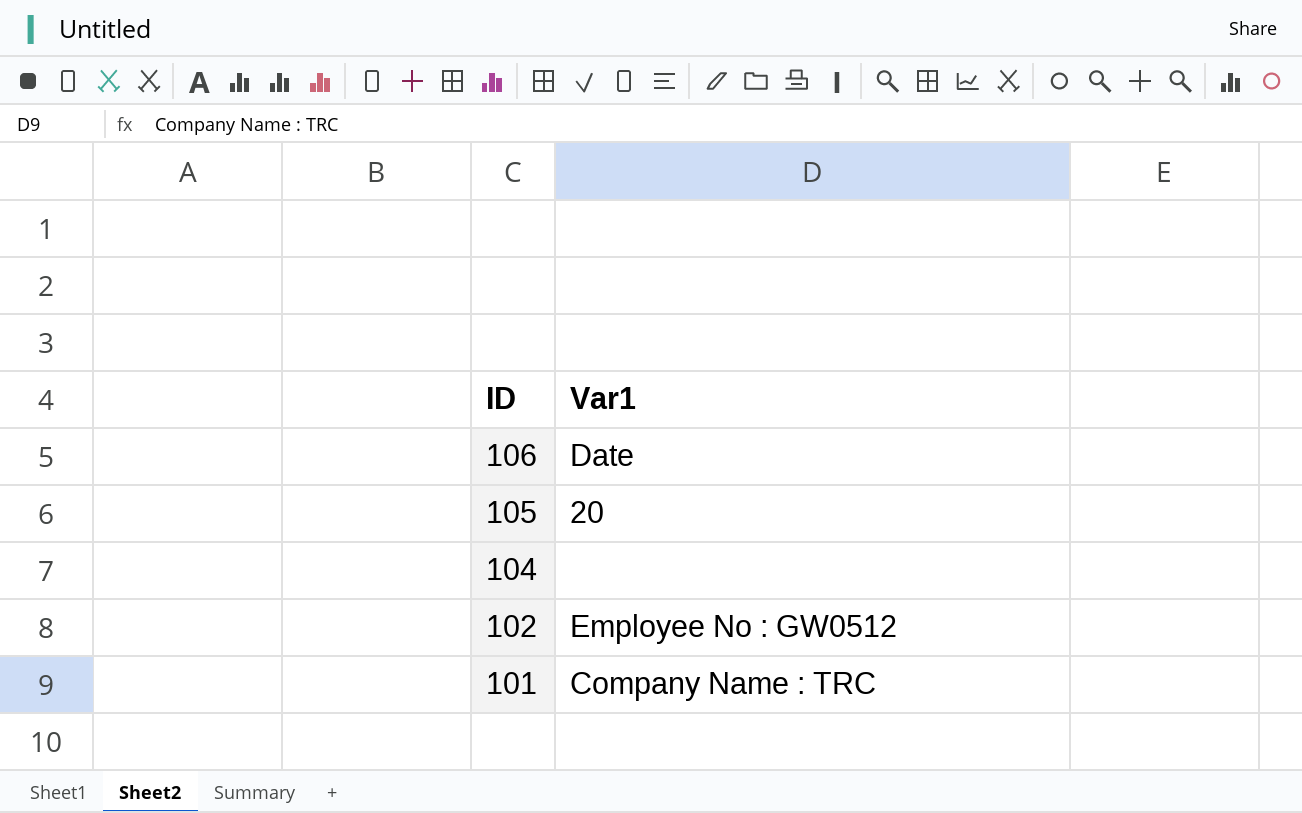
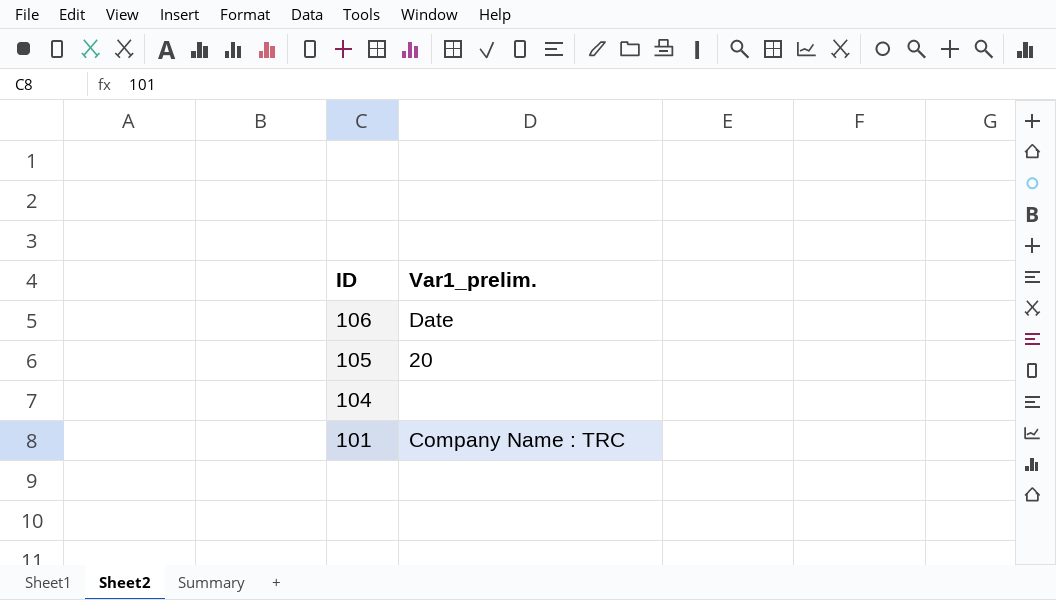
column name: Var1 -> Var1_prelim.
row 102: Employee No : GW0512 -> none

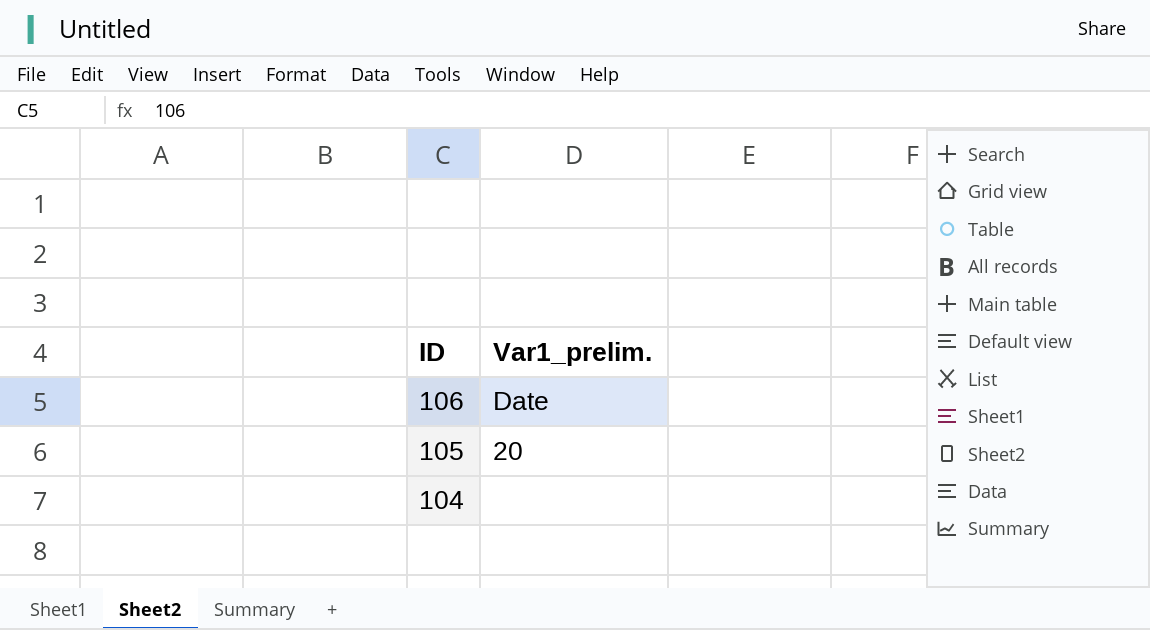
row 101: Company Name : TRC -> none

